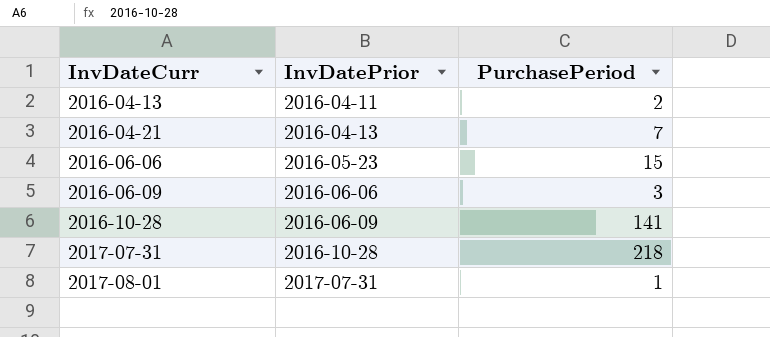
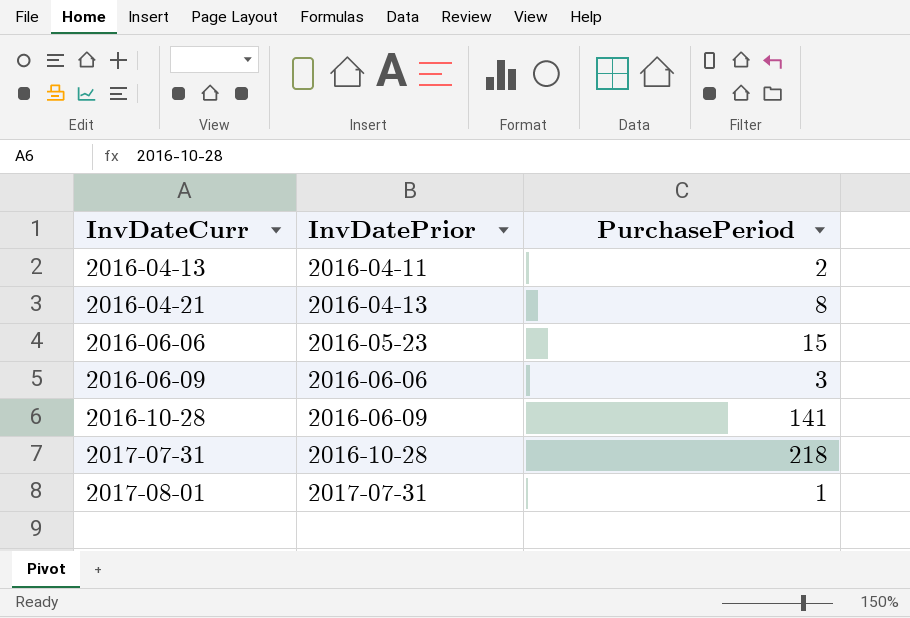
2016-04-21 | PurchasePeriod: 7 -> 8

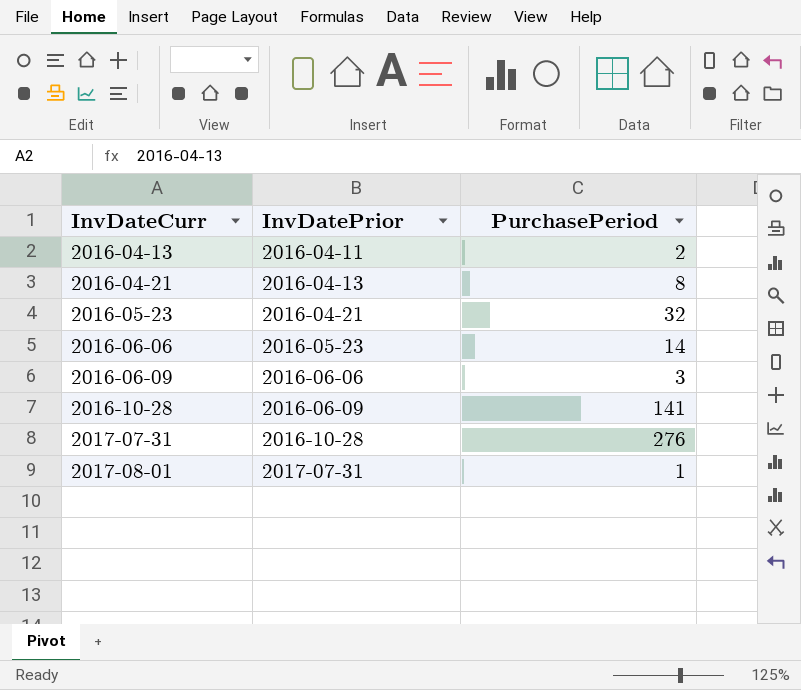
row 2016-05-23: none -> 2016-04-21 | 32
2016-06-06 | PurchasePeriod: 15 -> 14
2017-07-31 | PurchasePeriod: 218 -> 276

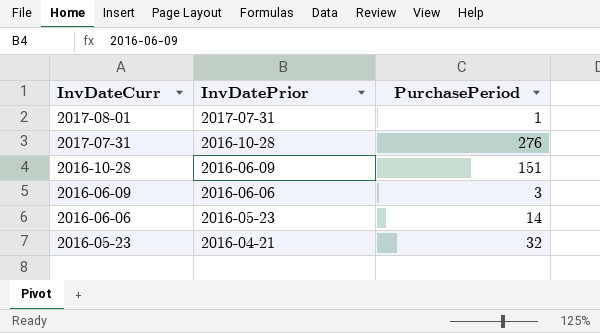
row order: InvDateCurr ascending -> InvDateCurr descending
row 2016-04-13: 2016-04-11 | 2 -> none
row 2016-04-21: 2016-04-13 | 8 -> none
2016-10-28 | PurchasePeriod: 141 -> 151

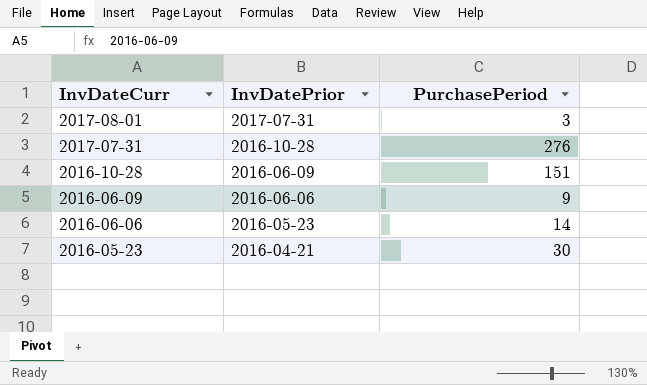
2017-08-01 | PurchasePeriod: 1 -> 3
2016-06-09 | PurchasePeriod: 3 -> 9
2016-05-23 | PurchasePeriod: 32 -> 30

